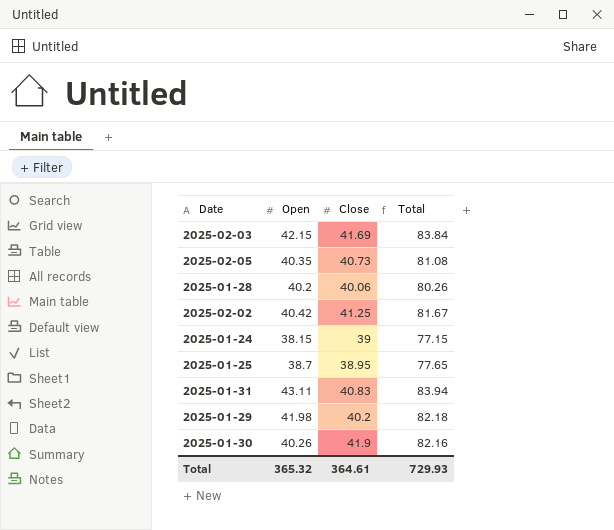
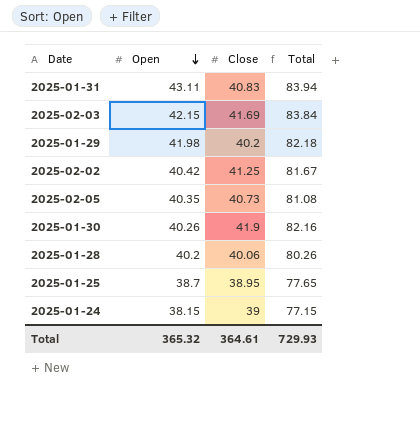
row order: none -> Open descending

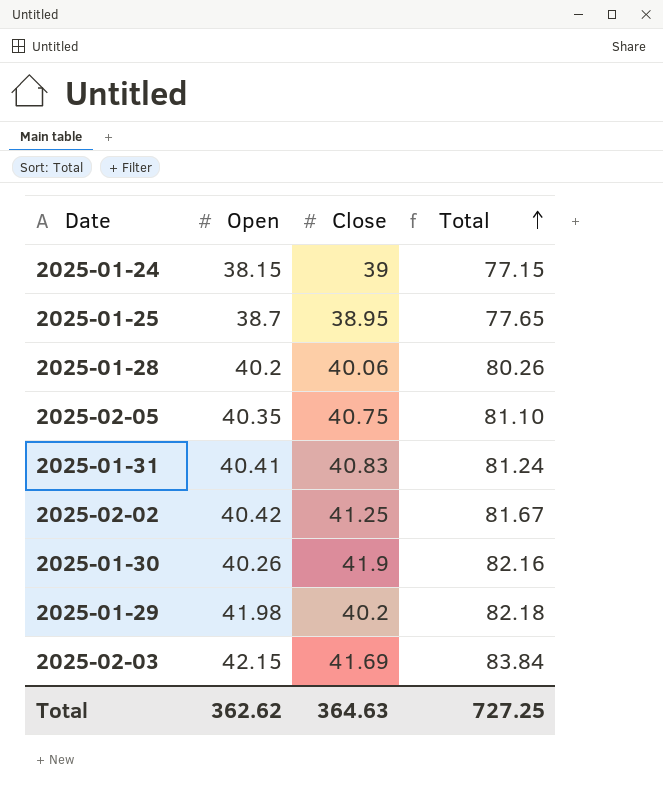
row order: Open descending -> Total ascending
2025-02-05 | Close: 40.73 -> 40.75
2025-02-05 | Total: 81.08 -> 81.10
2025-01-31 | Open: 43.11 -> 40.41
2025-01-31 | Total: 83.94 -> 81.24
Total | Open: 365.32 -> 362.62
Total | Close: 364.61 -> 364.63
Total | Total: 729.93 -> 727.25

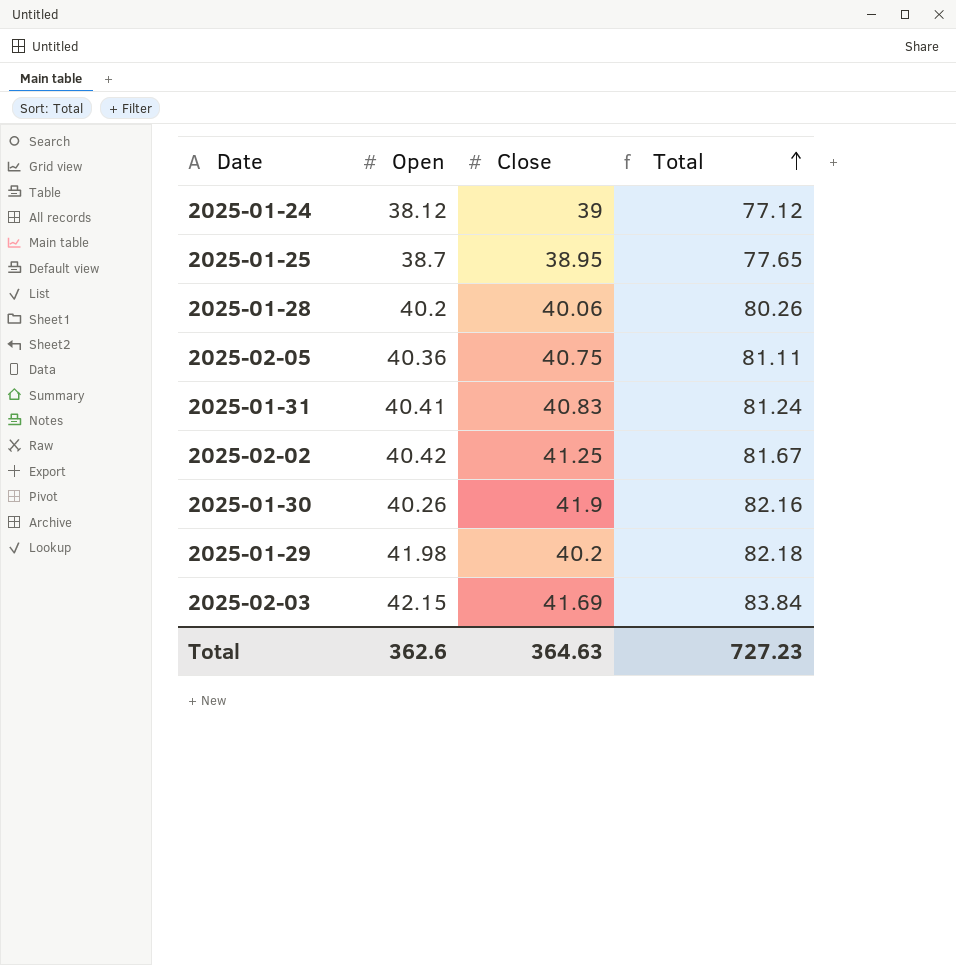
2025-01-24 | Open: 38.15 -> 38.12
2025-01-24 | Total: 77.15 -> 77.12
2025-02-05 | Open: 40.35 -> 40.36
2025-02-05 | Total: 81.10 -> 81.11
Total | Open: 362.62 -> 362.6
Total | Total: 727.25 -> 727.23

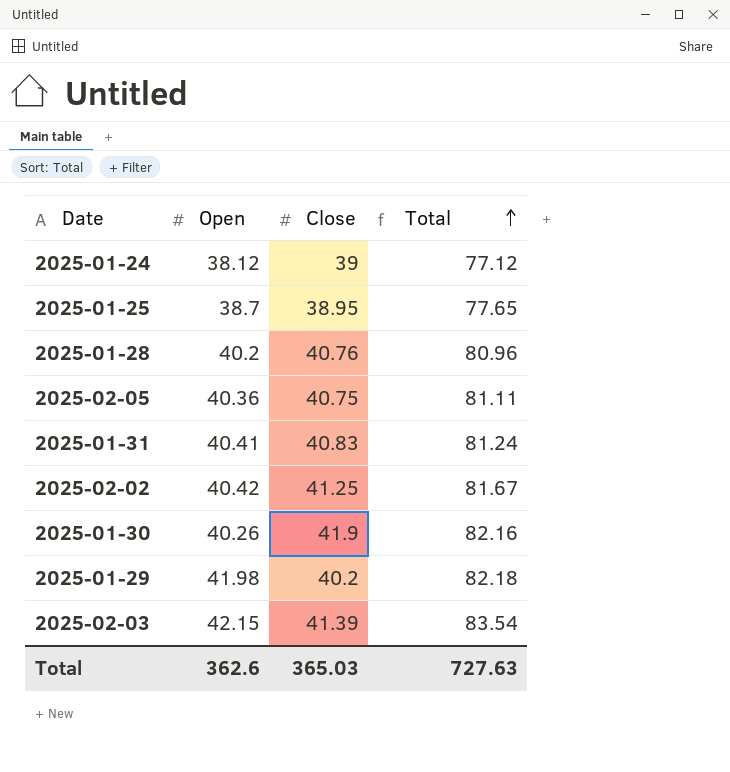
2025-01-28 | Close: 40.06 -> 40.76
2025-01-28 | Total: 80.26 -> 80.96
2025-02-03 | Close: 41.69 -> 41.39
2025-02-03 | Total: 83.84 -> 83.54
Total | Close: 364.63 -> 365.03
Total | Total: 727.23 -> 727.63

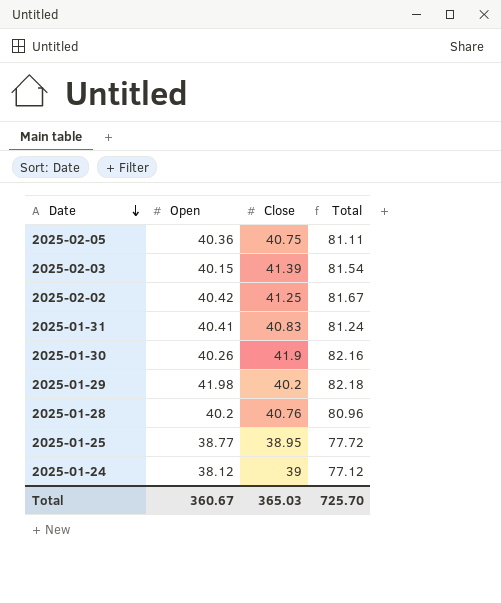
row order: Total ascending -> Date descending
2025-02-03 | Open: 42.15 -> 40.15
2025-02-03 | Total: 83.54 -> 81.54
2025-01-25 | Open: 38.7 -> 38.77
2025-01-25 | Total: 77.65 -> 77.72
Total | Open: 362.6 -> 360.67
Total | Total: 727.63 -> 725.70

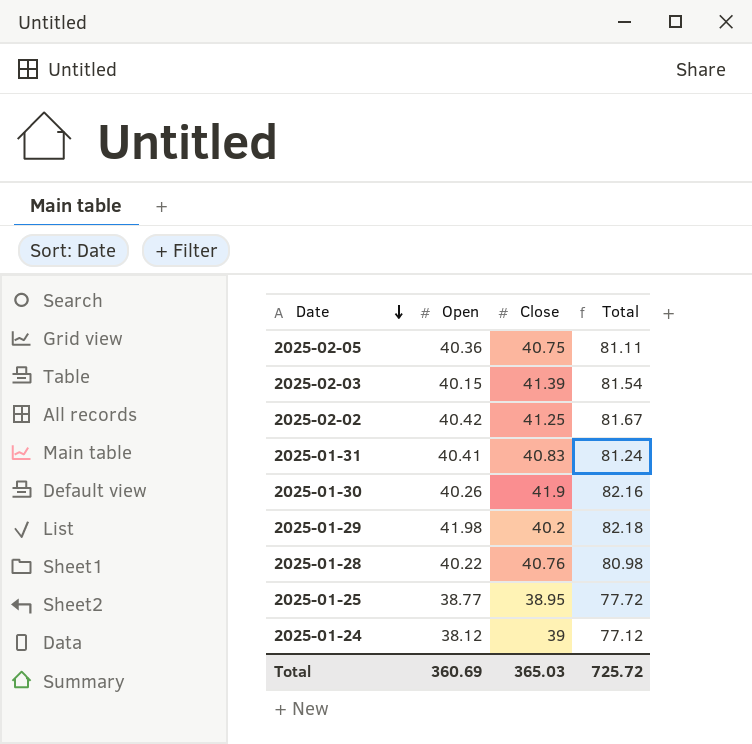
2025-01-28 | Open: 40.2 -> 40.22
2025-01-28 | Total: 80.96 -> 80.98
Total | Open: 360.67 -> 360.69
Total | Total: 725.70 -> 725.72

